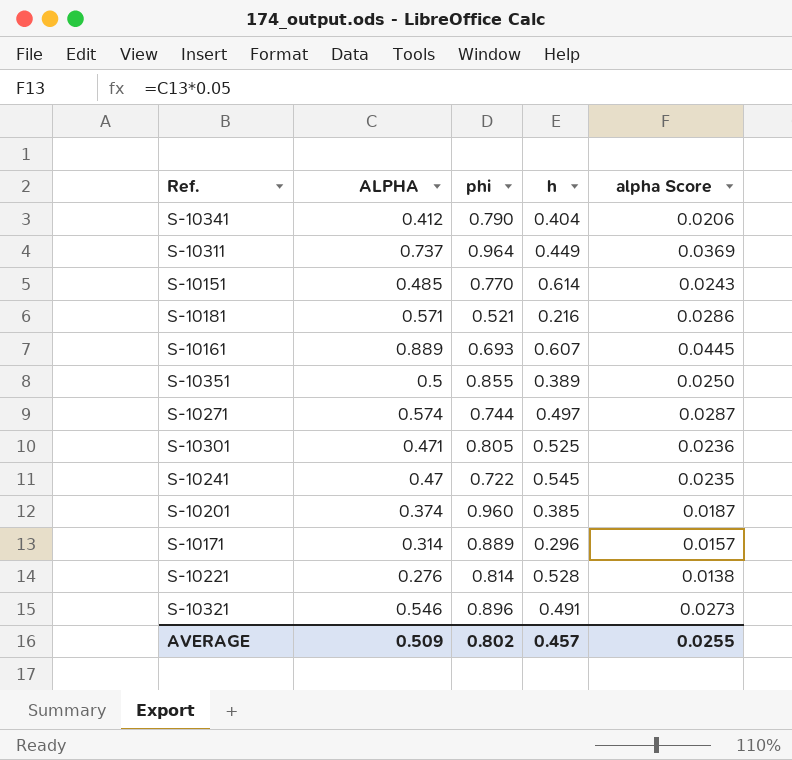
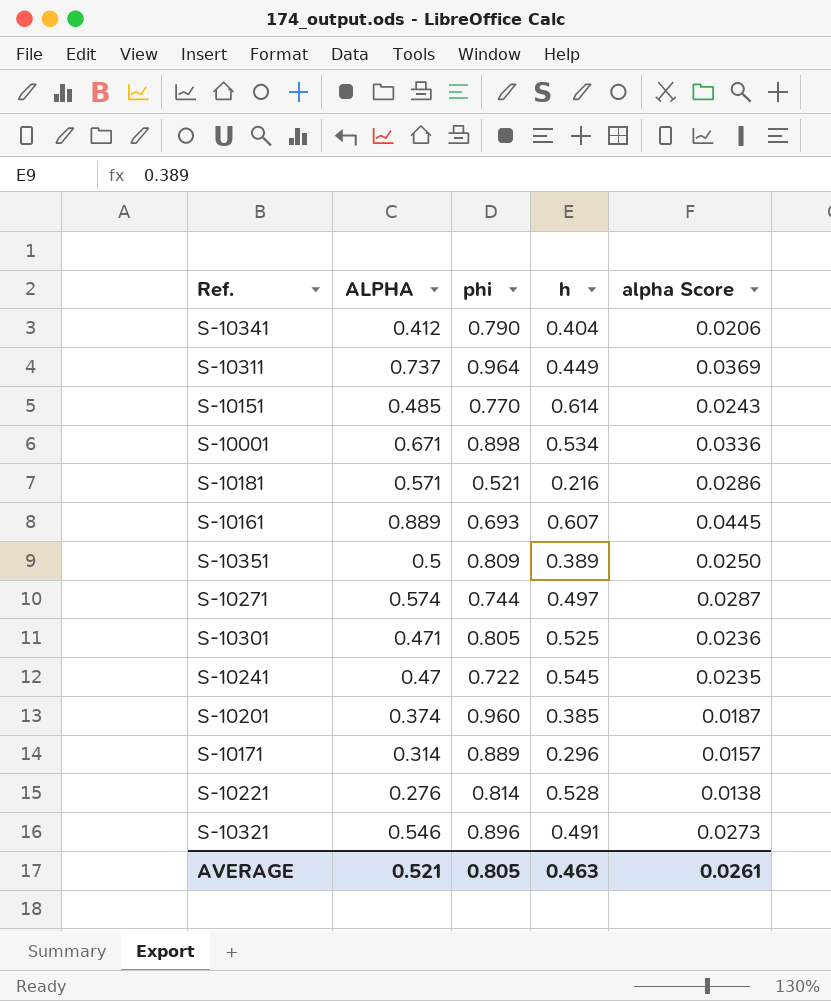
row S-10001: none -> 0.671 | 0.898 | 0.534 | 0.0336
S-10351 | phi: 0.855 -> 0.809
AVERAGE | ALPHA: 0.509 -> 0.521
AVERAGE | phi: 0.802 -> 0.805
AVERAGE | h: 0.457 -> 0.463
AVERAGE | alpha Score: 0.0255 -> 0.0261

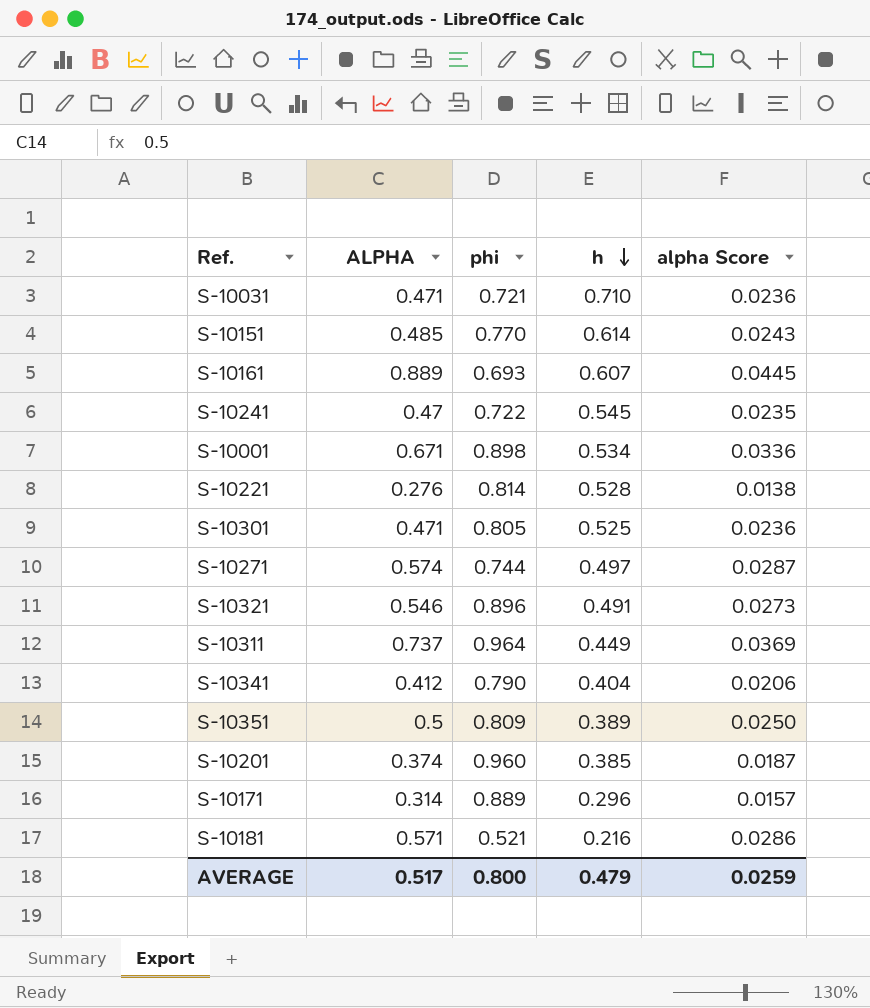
row order: none -> h descending
row S-10031: none -> 0.471 | 0.721 | 0.710 | 0.0236
AVERAGE | ALPHA: 0.521 -> 0.517
AVERAGE | phi: 0.805 -> 0.800
AVERAGE | h: 0.463 -> 0.479
AVERAGE | alpha Score: 0.0261 -> 0.0259

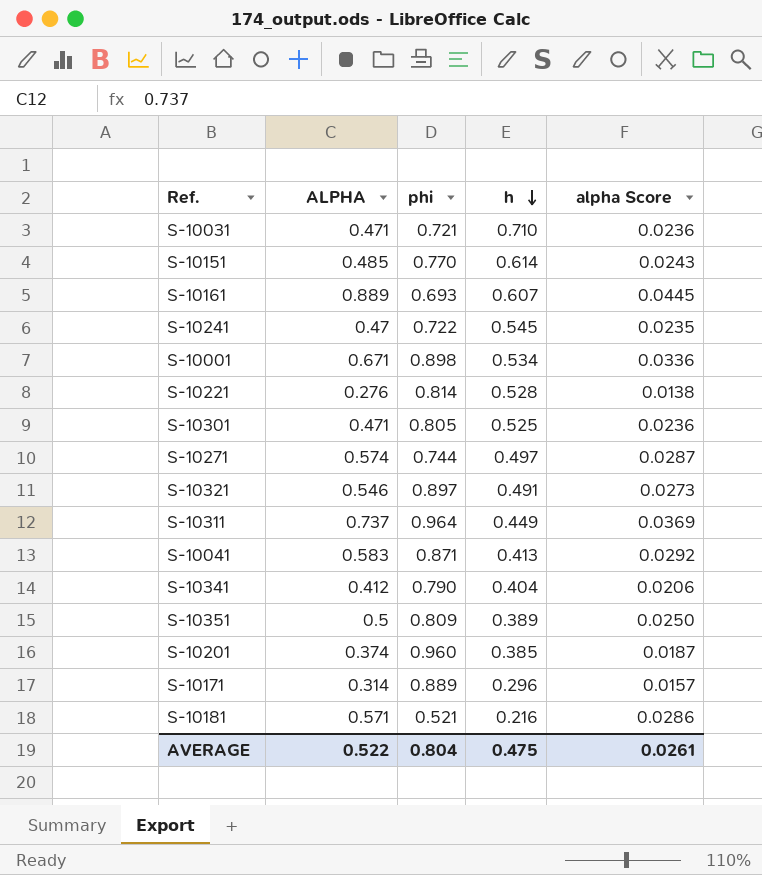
S-10321 | phi: 0.896 -> 0.897
row S-10041: none -> 0.583 | 0.871 | 0.413 | 0.0292
AVERAGE | ALPHA: 0.517 -> 0.522
AVERAGE | phi: 0.800 -> 0.804
AVERAGE | h: 0.479 -> 0.475
AVERAGE | alpha Score: 0.0259 -> 0.0261

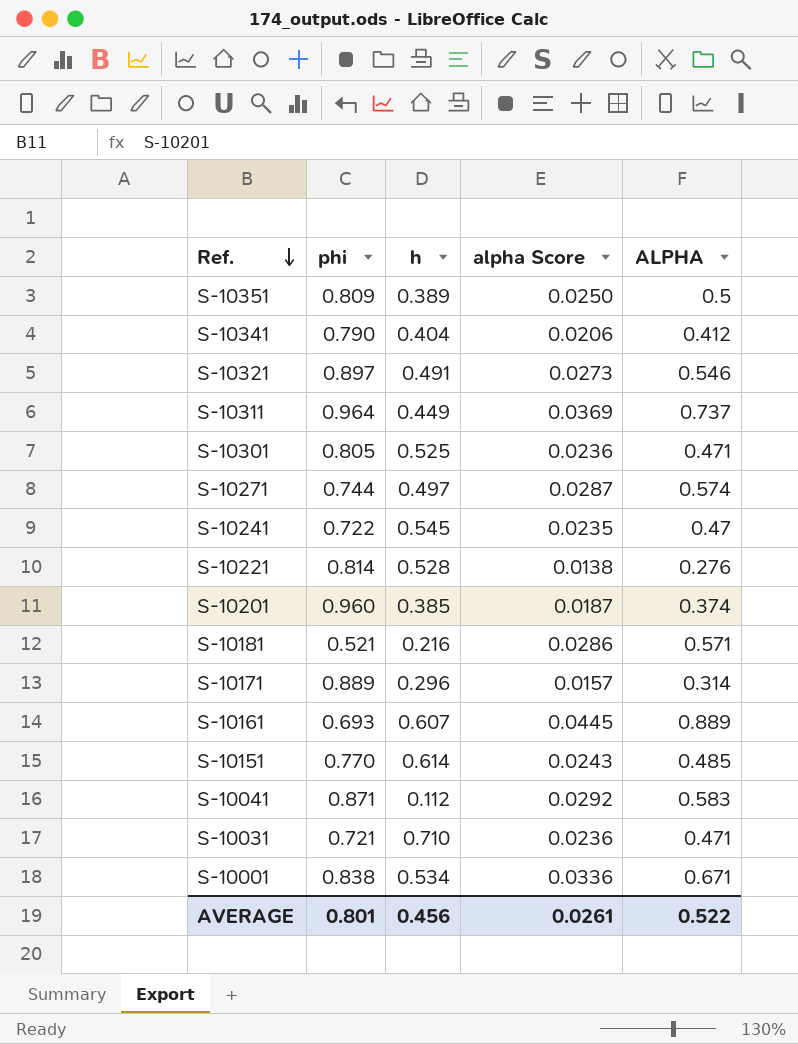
row order: h descending -> Ref. descending
column ALPHA | position: 2 -> 5
S-10041 | h: 0.413 -> 0.112
S-10001 | phi: 0.898 -> 0.838
AVERAGE | phi: 0.804 -> 0.801
AVERAGE | h: 0.475 -> 0.456

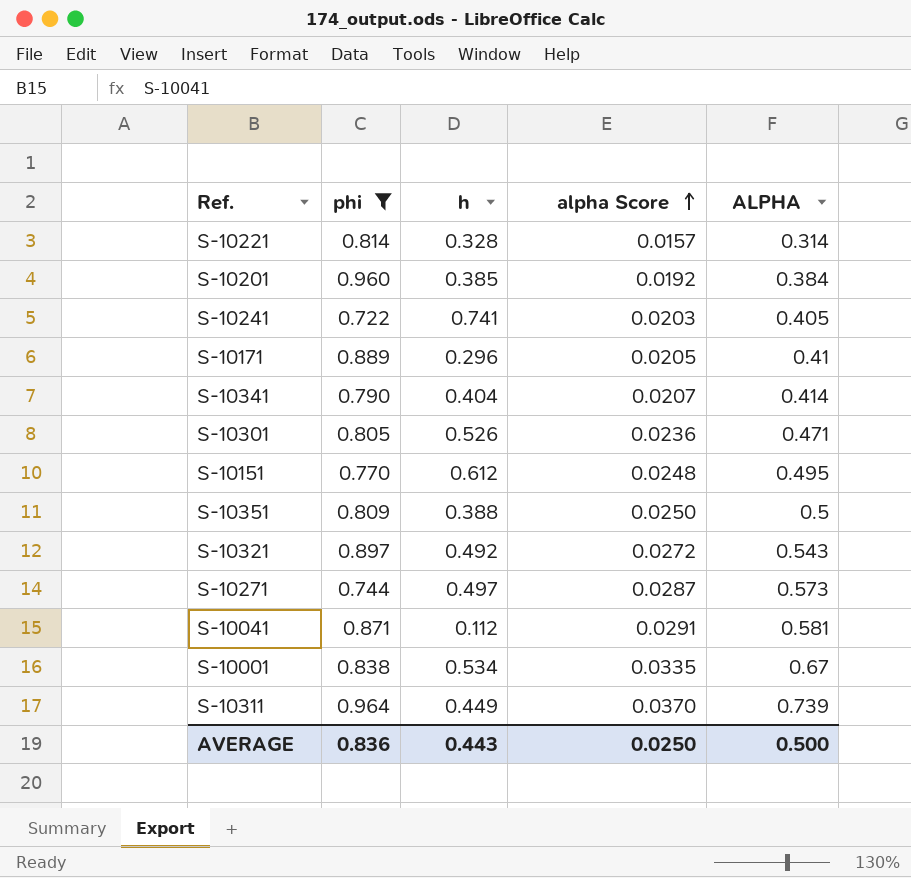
filter: none -> phi >= 0.722
row order: Ref. descending -> alpha Score ascending
S-10221 | h: 0.528 -> 0.328
S-10221 | alpha Score: 0.0138 -> 0.0157
S-10221 | ALPHA: 0.276 -> 0.314
S-10201 | alpha Score: 0.0187 -> 0.0192
S-10201 | ALPHA: 0.374 -> 0.384
S-10241 | h: 0.545 -> 0.741
S-10241 | alpha Score: 0.0235 -> 0.0203
S-10241 | ALPHA: 0.47 -> 0.405
S-10171 | alpha Score: 0.0157 -> 0.0205
S-10171 | ALPHA: 0.314 -> 0.41
S-10341 | alpha Score: 0.0206 -> 0.0207
S-10341 | ALPHA: 0.412 -> 0.414
S-10301 | h: 0.525 -> 0.526
S-10151 | h: 0.614 -> 0.612
S-10151 | alpha Score: 0.0243 -> 0.0248
S-10151 | ALPHA: 0.485 -> 0.495
S-10351 | h: 0.389 -> 0.388
S-10321 | h: 0.491 -> 0.492
S-10321 | alpha Score: 0.0273 -> 0.0272
S-10321 | ALPHA: 0.546 -> 0.543
S-10271 | ALPHA: 0.574 -> 0.573
S-10041 | alpha Score: 0.0292 -> 0.0291
S-10041 | ALPHA: 0.583 -> 0.581
S-10001 | alpha Score: 0.0336 -> 0.0335
S-10001 | ALPHA: 0.671 -> 0.67
S-10311 | alpha Score: 0.0369 -> 0.0370
S-10311 | ALPHA: 0.737 -> 0.739
AVERAGE | phi: 0.801 -> 0.836
AVERAGE | h: 0.456 -> 0.443
AVERAGE | alpha Score: 0.0261 -> 0.0250
AVERAGE | ALPHA: 0.522 -> 0.500

